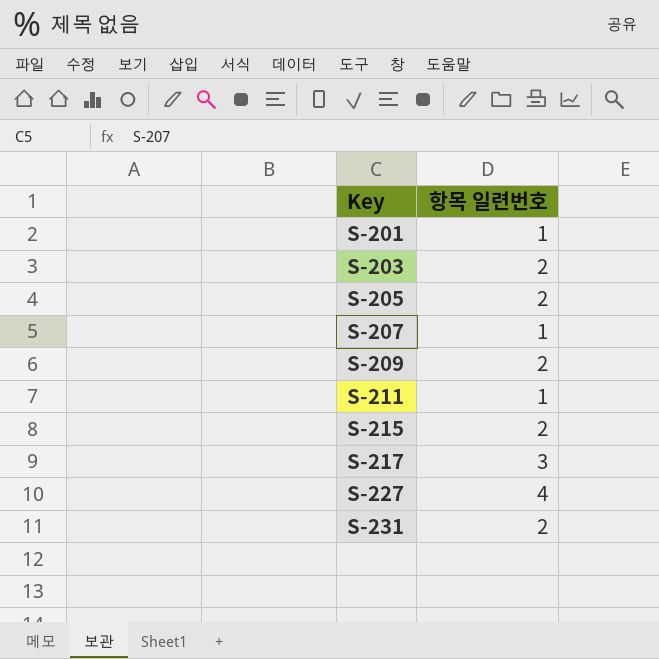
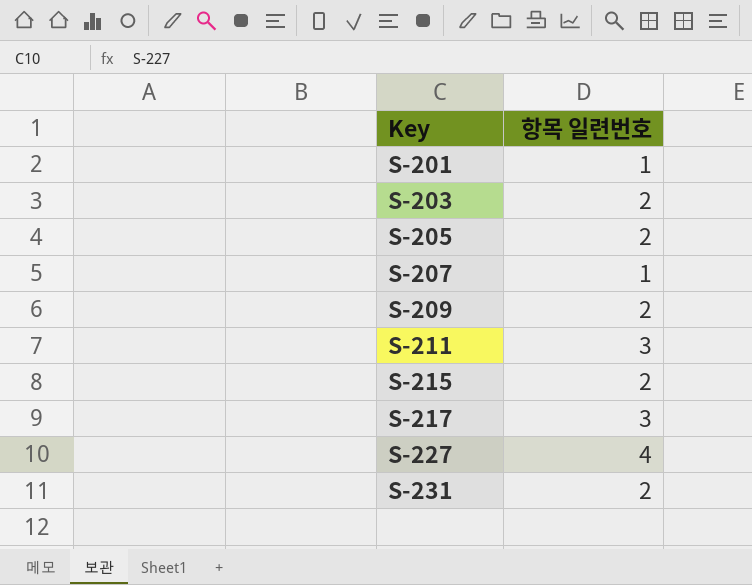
S-211 | 항목 일련번호: 1 -> 3

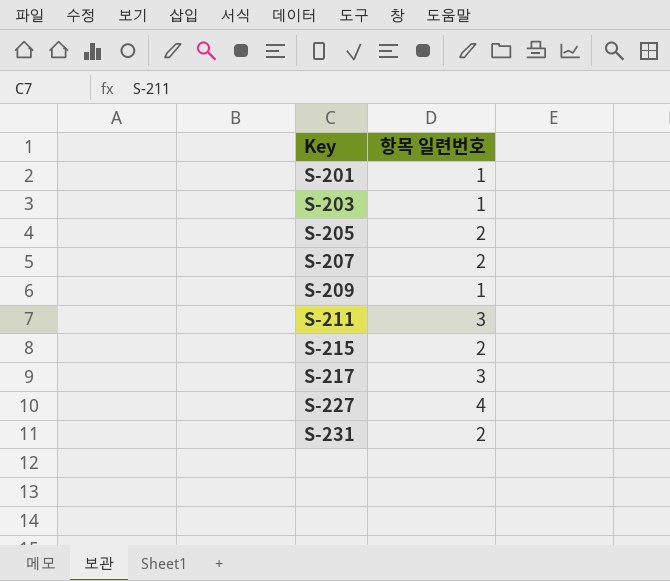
S-203 | 항목 일련번호: 2 -> 1
S-207 | 항목 일련번호: 1 -> 2
S-209 | 항목 일련번호: 2 -> 1

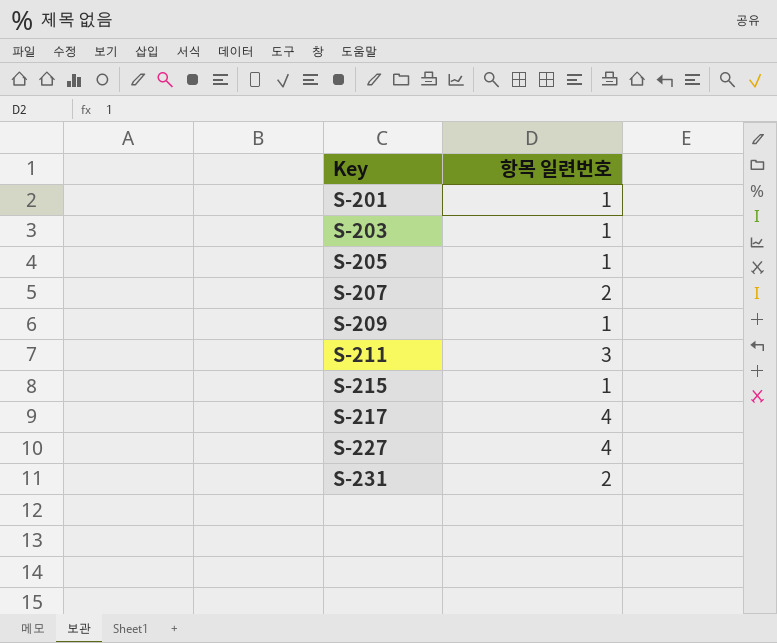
S-205 | 항목 일련번호: 2 -> 1
S-215 | 항목 일련번호: 2 -> 1
S-217 | 항목 일련번호: 3 -> 4

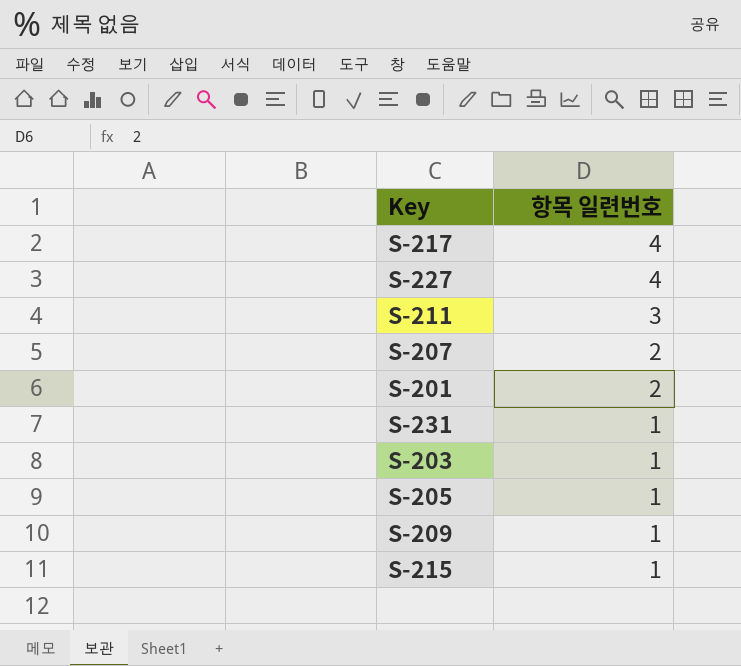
row order: Key ascending -> 항목 일련번호 descending
S-201 | 항목 일련번호: 1 -> 2
S-231 | 항목 일련번호: 2 -> 1

